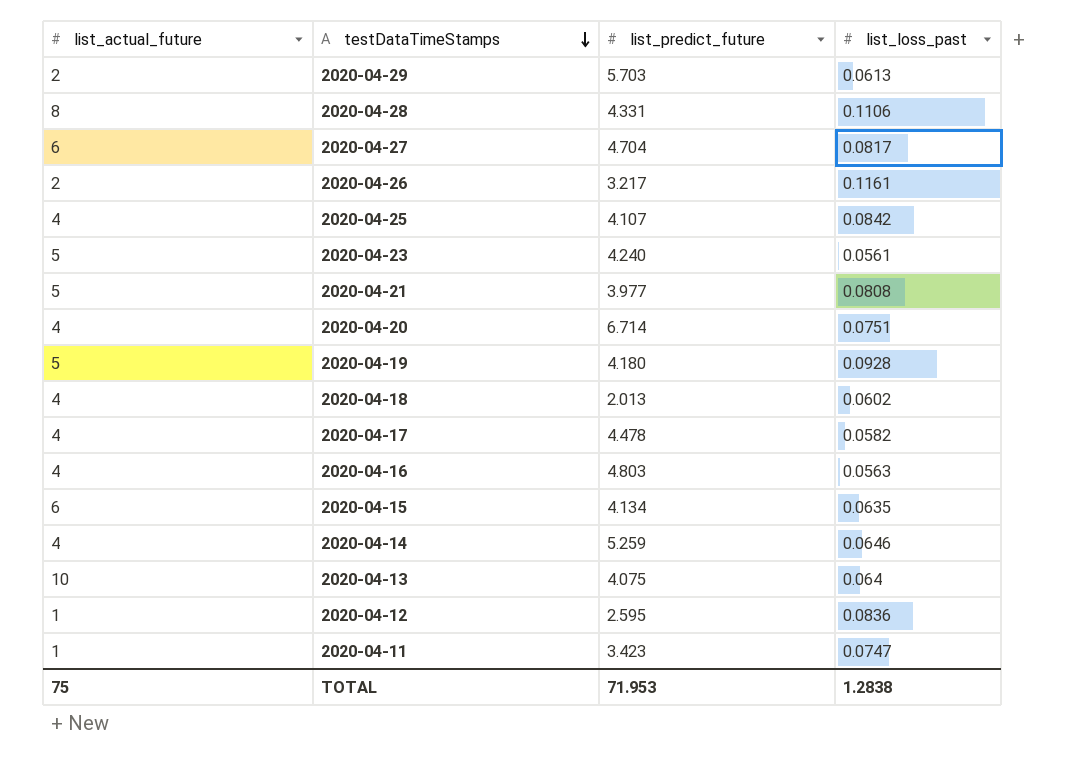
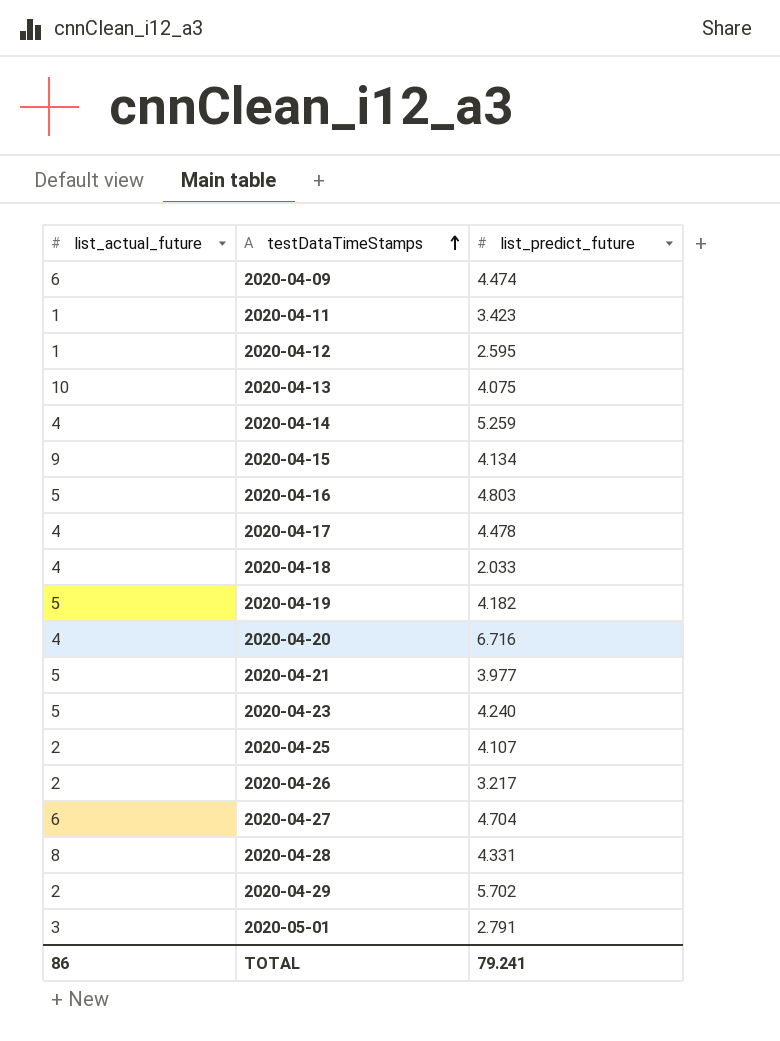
row order: testDataTimeStamps descending -> testDataTimeStamps ascending
column list_loss_past | position: 4 -> none
row 2020-04-09: none -> 6 | 4.474
2020-04-15 | list_actual_future: 6 -> 9
2020-04-16 | list_actual_future: 4 -> 5
2020-04-18 | list_predict_future: 2.013 -> 2.033
2020-04-19 | list_predict_future: 4.180 -> 4.182
2020-04-20 | list_predict_future: 6.714 -> 6.716
2020-04-25 | list_actual_future: 4 -> 2
2020-04-29 | list_predict_future: 5.703 -> 5.702
row 2020-05-01: none -> 3 | 2.791
TOTAL | list_actual_future: 75 -> 86
TOTAL | list_predict_future: 71.953 -> 79.241

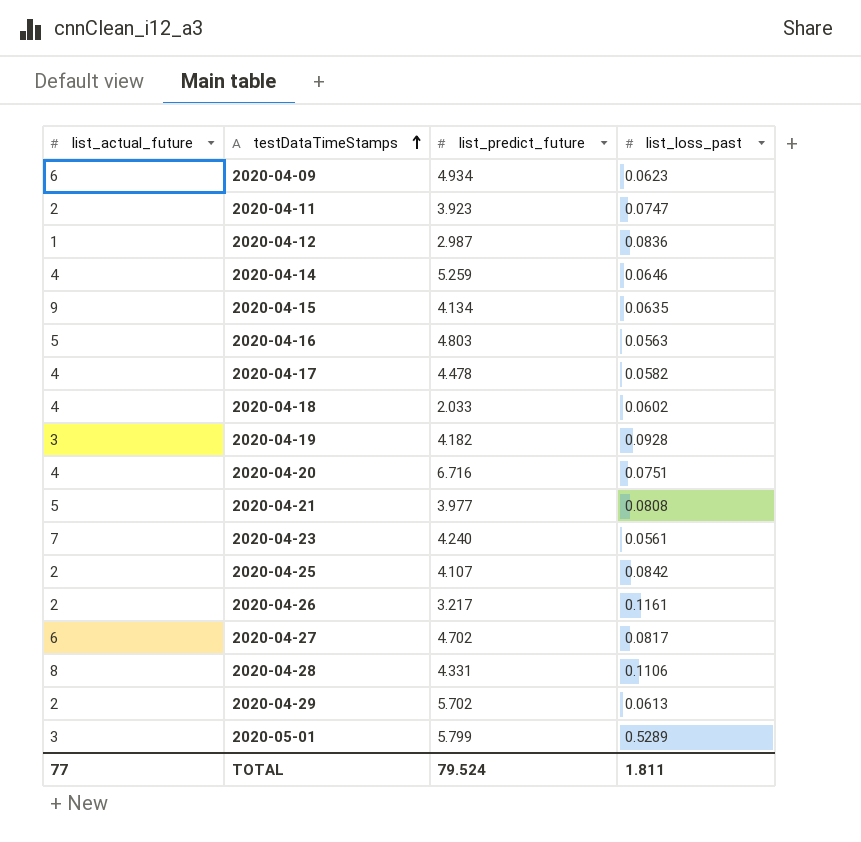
column list_loss_past | position: none -> 4
row 2020-04-13: 10 | 4.075 -> none
2020-04-09 | list_predict_future: 4.474 -> 4.934
2020-04-11 | list_actual_future: 1 -> 2
2020-04-11 | list_predict_future: 3.423 -> 3.923
2020-04-12 | list_predict_future: 2.595 -> 2.987
2020-04-19 | list_actual_future: 5 -> 3
2020-04-23 | list_actual_future: 5 -> 7
2020-04-27 | list_predict_future: 4.704 -> 4.702
2020-05-01 | list_predict_future: 2.791 -> 5.799
TOTAL | list_actual_future: 86 -> 77
TOTAL | list_predict_future: 79.241 -> 79.524

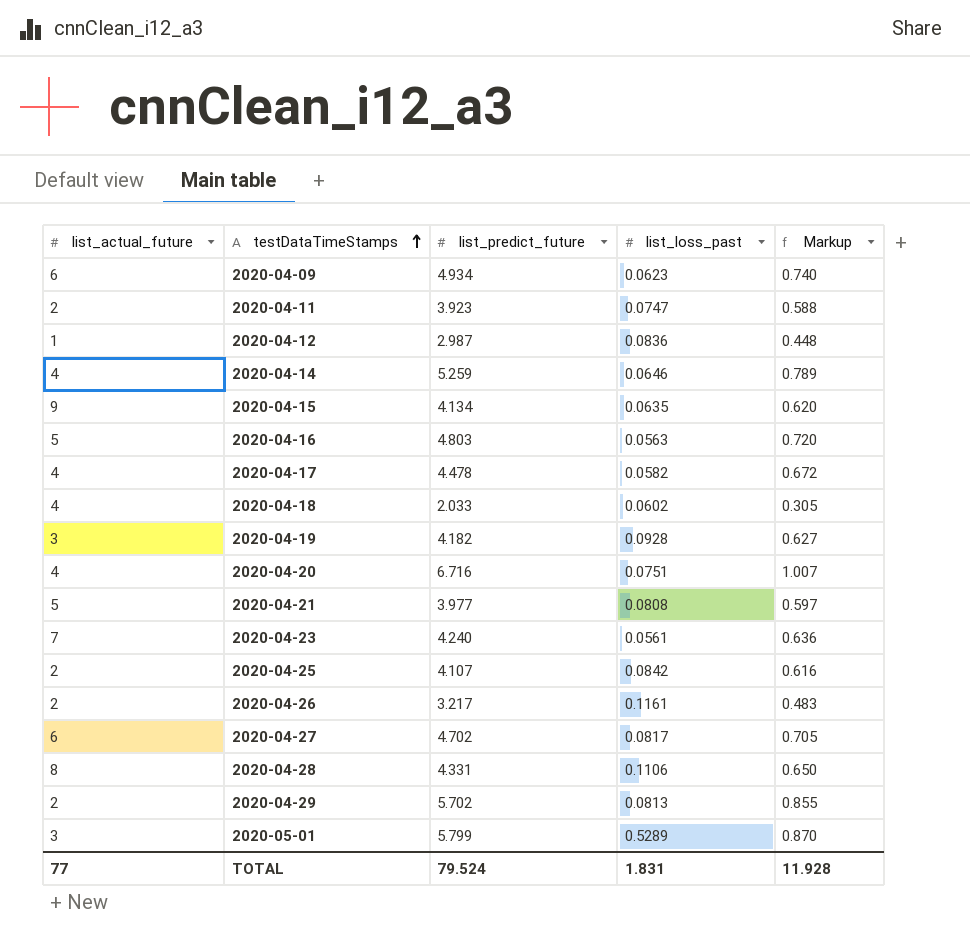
column Markup | formula: none -> [list_predict_future] * 0.15
2020-04-29 | list_loss_past: 0.0613 -> 0.0813
TOTAL | list_loss_past: 1.811 -> 1.831

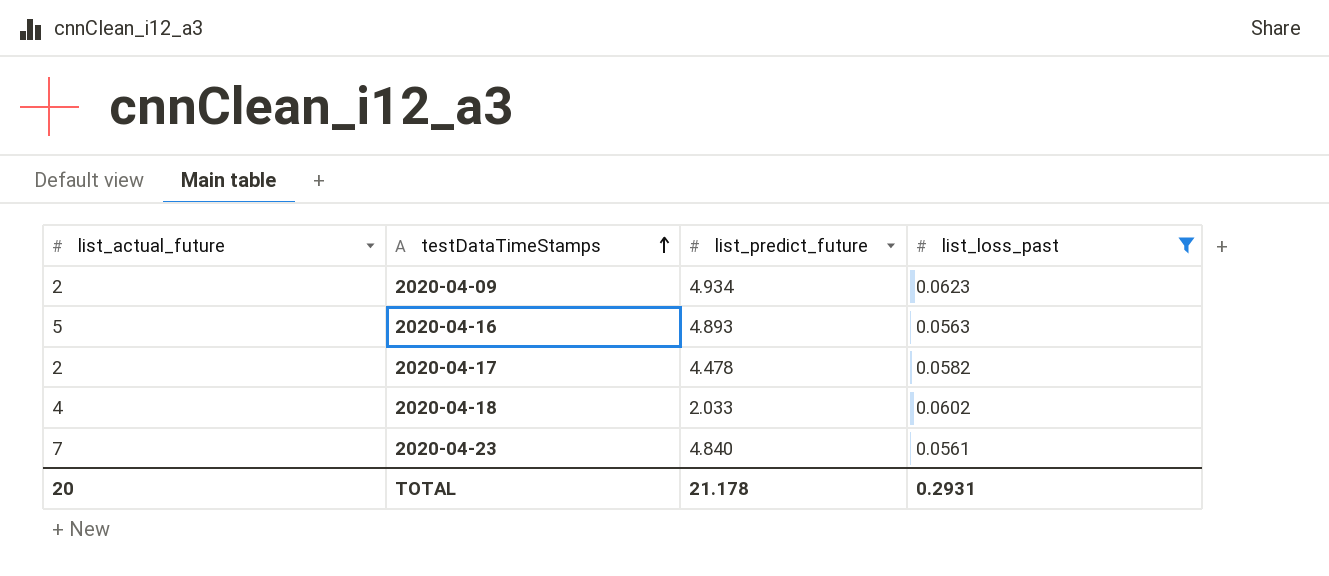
filter: none -> list_loss_past <= 0.0623
column Markup | formula: [list_predict_future] * 0.15 -> none
2020-04-09 | list_actual_future: 6 -> 2
2020-04-16 | list_predict_future: 4.803 -> 4.893
2020-04-17 | list_actual_future: 4 -> 2
2020-04-23 | list_predict_future: 4.240 -> 4.840
TOTAL | list_actual_future: 77 -> 20
TOTAL | list_predict_future: 79.524 -> 21.178
TOTAL | list_loss_past: 1.831 -> 0.2931

